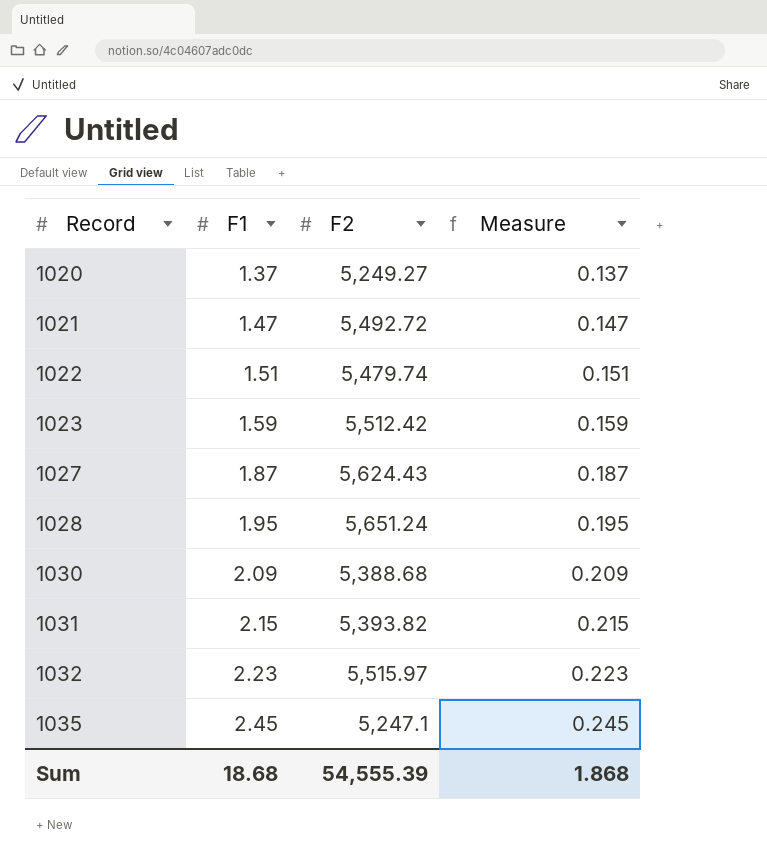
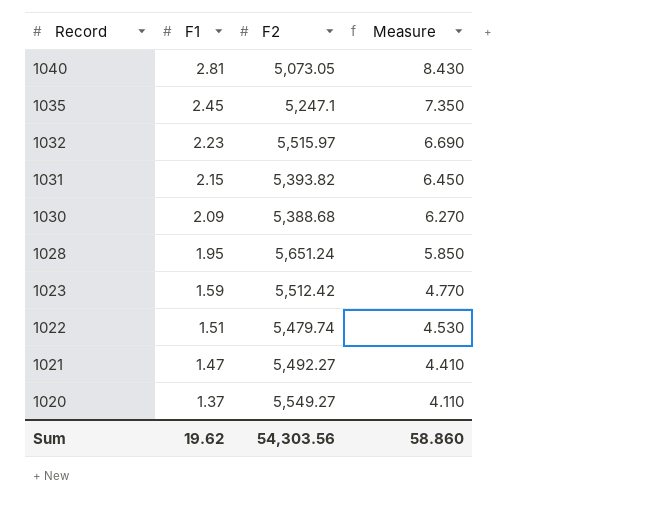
row order: Record ascending -> Record descending
column Measure | formula: [F1] * 0.1 -> [F1] * 3
row 1027: 1.87 | 5,624.43 | 0.187 -> none
row 1040: none -> 2.81 | 5,073.05 | 8.430
1021 | F2: 5,492.72 -> 5,492.27
1020 | F2: 5,249.27 -> 5,549.27
Sum | F1: 18.68 -> 19.62
Sum | F2: 54,555.39 -> 54,303.56
Sum | Measure: 1.868 -> 58.860

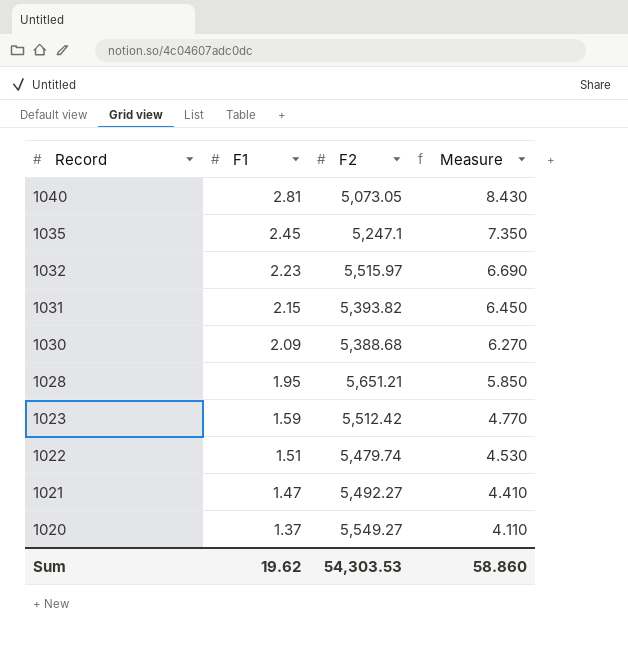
1028 | F2: 5,651.24 -> 5,651.21
Sum | F2: 54,303.56 -> 54,303.53

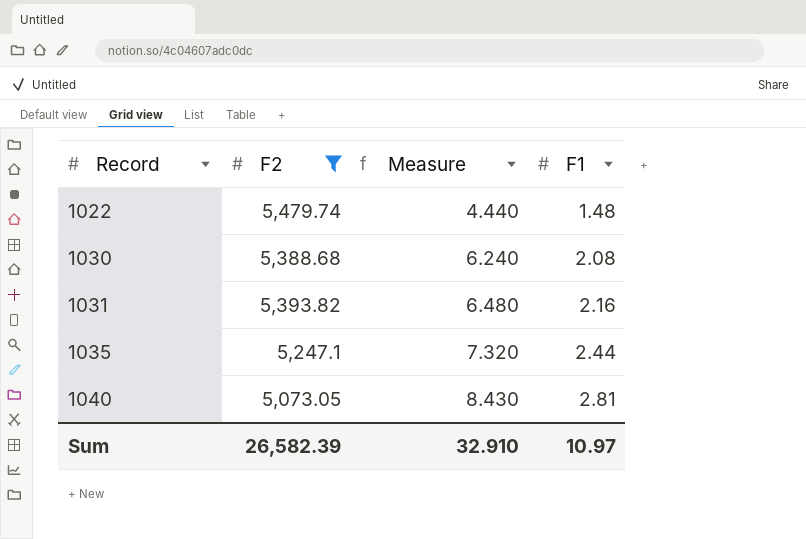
filter: none -> F2 <= 5,479.74
row order: Record descending -> Record ascending
column F1 | position: 2 -> 4
1022 | Measure: 4.530 -> 4.440
1022 | F1: 1.51 -> 1.48
1030 | Measure: 6.270 -> 6.240
1030 | F1: 2.09 -> 2.08
1031 | Measure: 6.450 -> 6.480
1031 | F1: 2.15 -> 2.16
1035 | Measure: 7.350 -> 7.320
1035 | F1: 2.45 -> 2.44
Sum | F2: 54,303.53 -> 26,582.39
Sum | Measure: 58.860 -> 32.910
Sum | F1: 19.62 -> 10.97

